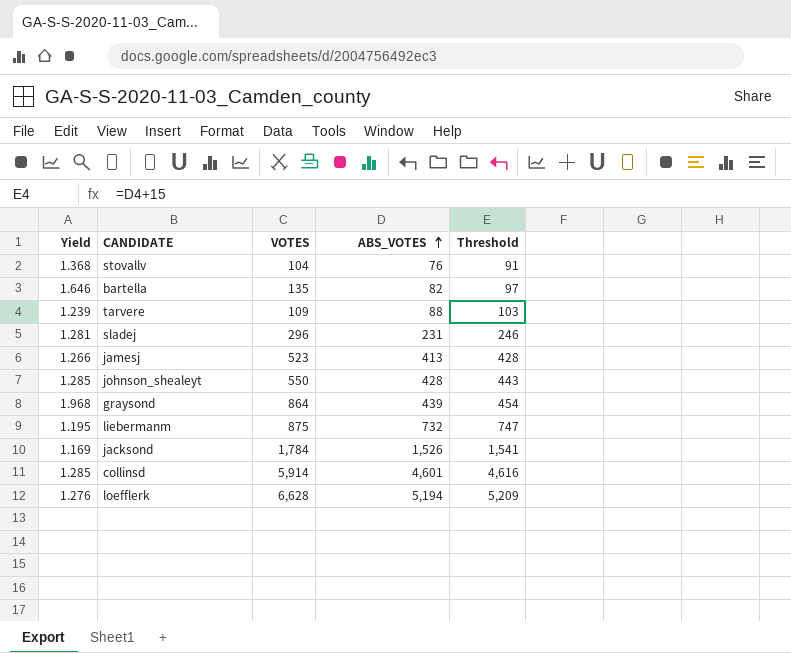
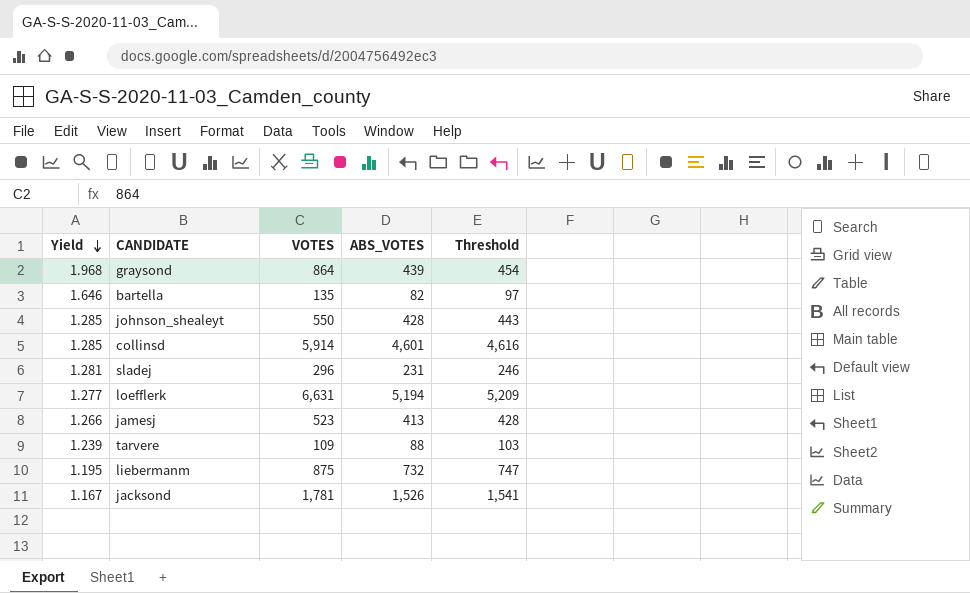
row order: ABS_VOTES ascending -> Yield descending
row stovallv: 1.368 | 104 | 76 | 91 -> none
loefflerk | Yield: 1.276 -> 1.277
loefflerk | VOTES: 6,628 -> 6,631
jacksond | Yield: 1.169 -> 1.167
jacksond | VOTES: 1,784 -> 1,781

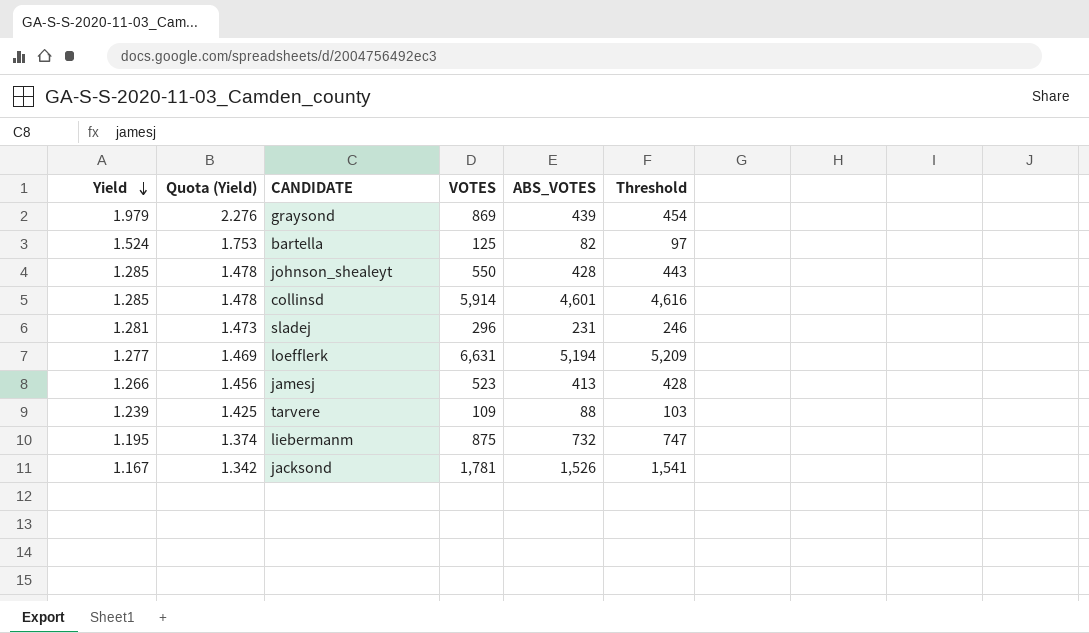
column Quota (Yield) | formula: none -> [Yield] * 1.15
graysond | Yield: 1.968 -> 1.979
graysond | VOTES: 864 -> 869
bartella | Yield: 1.646 -> 1.524
bartella | VOTES: 135 -> 125

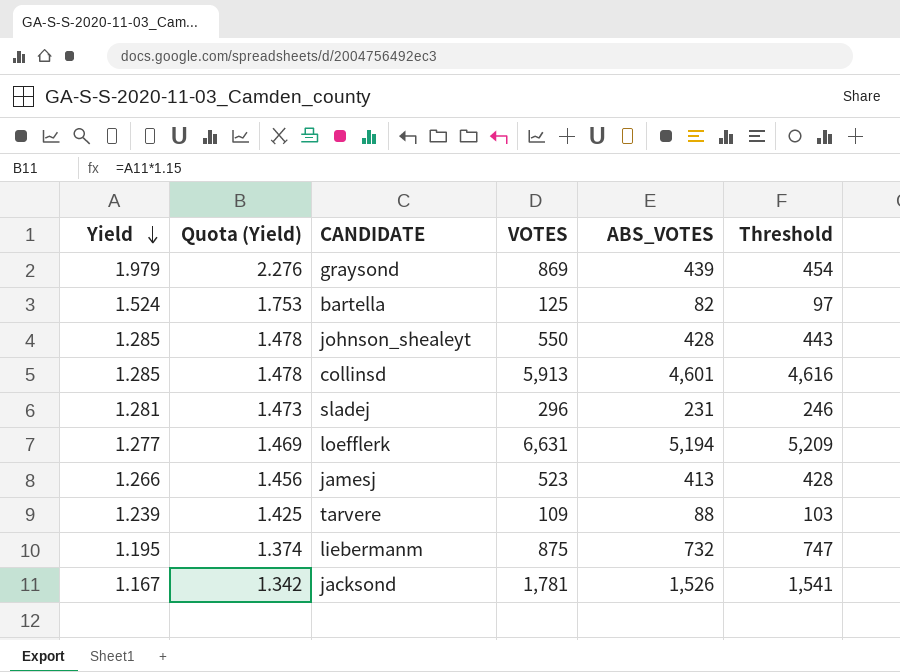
collinsd | VOTES: 5,914 -> 5,913

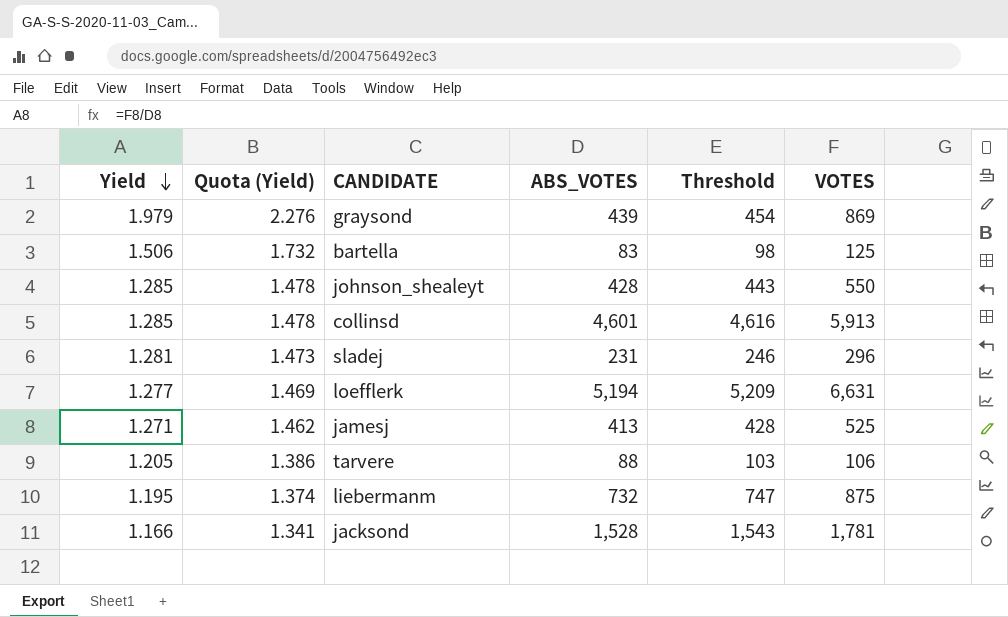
column VOTES | position: 4 -> 6
bartella | Yield: 1.524 -> 1.506
bartella | Quota (Yield): 1.753 -> 1.732
bartella | ABS_VOTES: 82 -> 83
bartella | Threshold: 97 -> 98
jamesj | Yield: 1.266 -> 1.271
jamesj | Quota (Yield): 1.456 -> 1.462
jamesj | VOTES: 523 -> 525
tarvere | Yield: 1.239 -> 1.205
tarvere | Quota (Yield): 1.425 -> 1.386
tarvere | VOTES: 109 -> 106
jacksond | Yield: 1.167 -> 1.166
jacksond | Quota (Yield): 1.342 -> 1.341
jacksond | ABS_VOTES: 1,526 -> 1,528
jacksond | Threshold: 1,541 -> 1,543

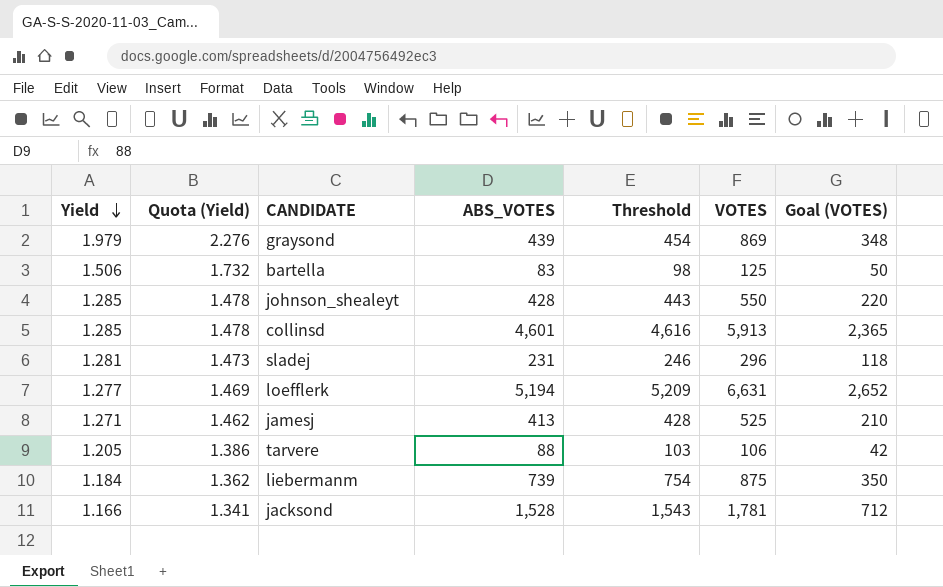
column Goal (VOTES) | formula: none -> [VOTES] * 0.4
liebermanm | Yield: 1.195 -> 1.184
liebermanm | Quota (Yield): 1.374 -> 1.362
liebermanm | ABS_VOTES: 732 -> 739
liebermanm | Threshold: 747 -> 754

